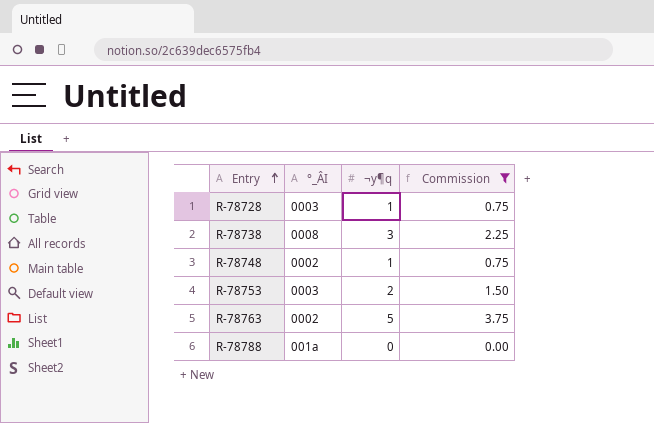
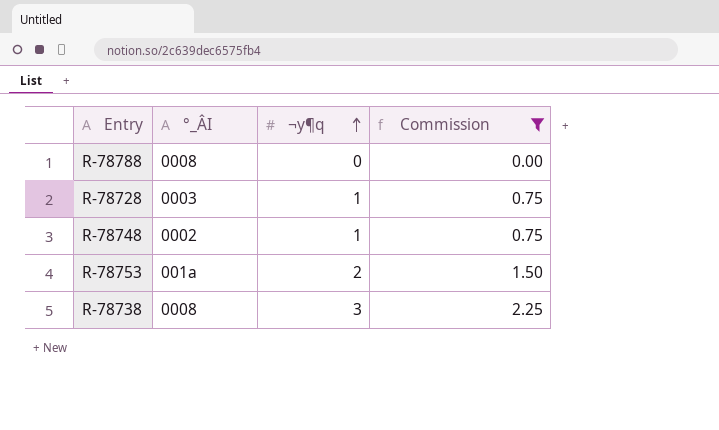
row order: Entry ascending -> ¬y¶q ascending
row R-78763: 0002 | 5 | 3.75 -> none
R-78788 | °_ÂI: 001a -> 0008
R-78753 | °_ÂI: 0003 -> 001a

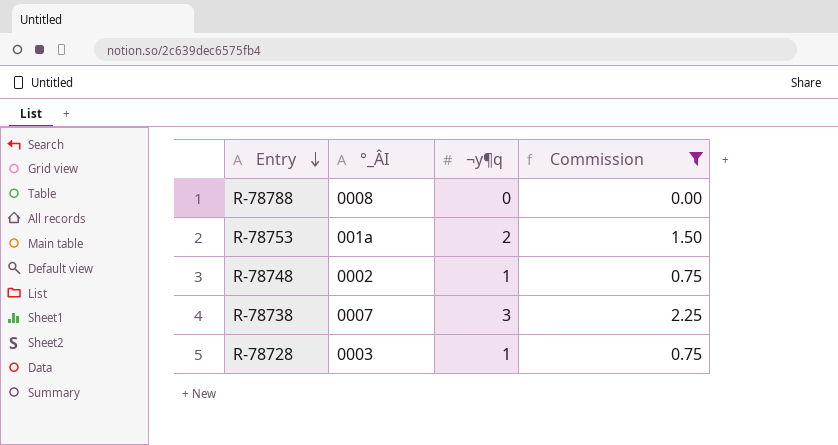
row order: ¬y¶q ascending -> Entry descending
R-78738 | °_ÂI: 0008 -> 0007

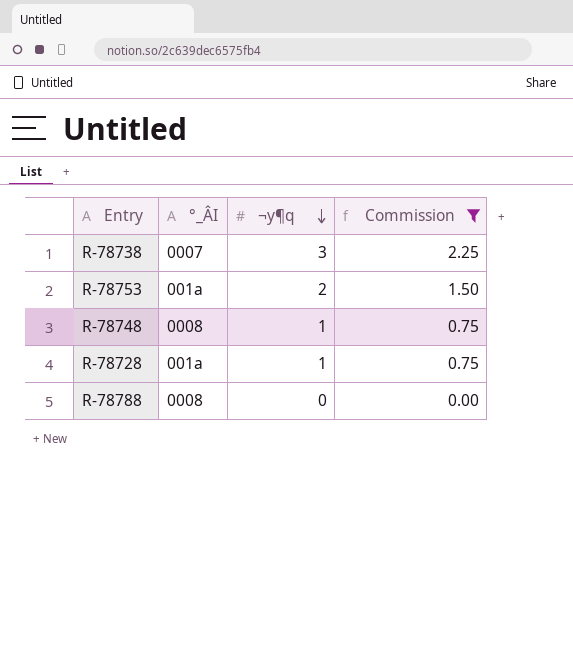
row order: Entry descending -> ¬y¶q descending
R-78748 | °_ÂI: 0002 -> 0008
R-78728 | °_ÂI: 0003 -> 001a

